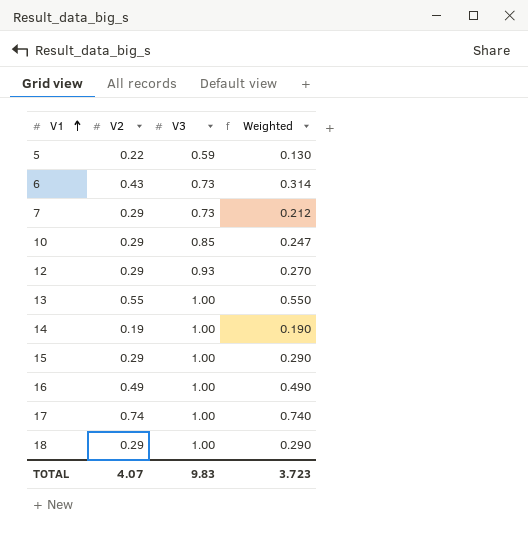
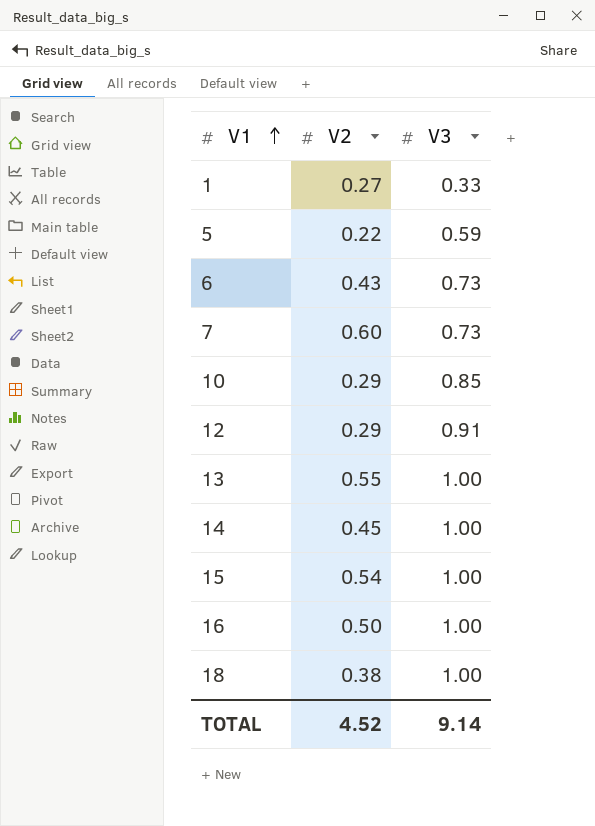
column Weighted | formula: [V2] * [V3] -> none
row 17: 0.74 | 1.00 | 0.740 -> none
row 1: none -> 0.27 | 0.33
7 | V2: 0.29 -> 0.60
12 | V3: 0.93 -> 0.91
14 | V2: 0.19 -> 0.45
15 | V2: 0.29 -> 0.54
16 | V2: 0.49 -> 0.50
18 | V2: 0.29 -> 0.38
TOTAL | V2: 4.07 -> 4.52
TOTAL | V3: 9.83 -> 9.14

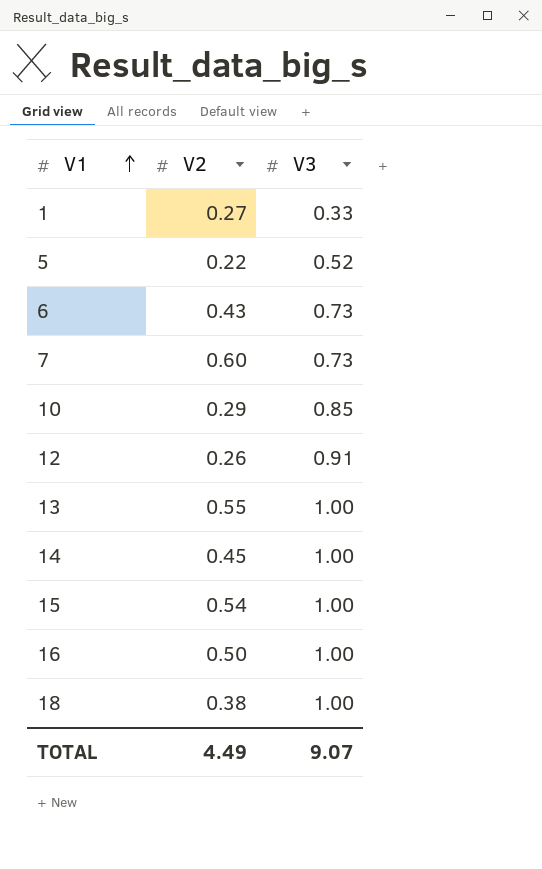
5 | V3: 0.59 -> 0.52
12 | V2: 0.29 -> 0.26
TOTAL | V2: 4.52 -> 4.49
TOTAL | V3: 9.14 -> 9.07

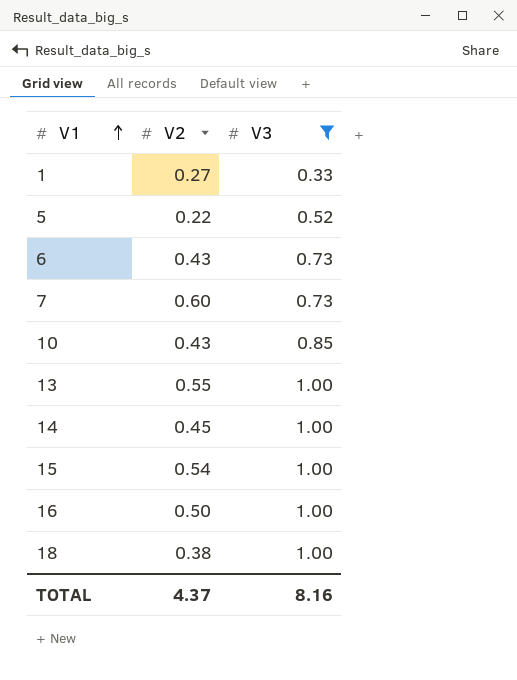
filter: none -> V3 != 0.91
10 | V2: 0.29 -> 0.43
TOTAL | V2: 4.49 -> 4.37
TOTAL | V3: 9.07 -> 8.16

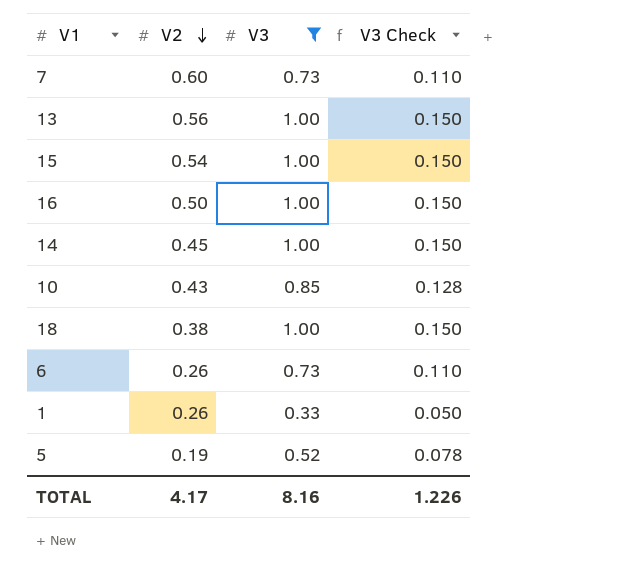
row order: V1 ascending -> V2 descending
column V3 Check | formula: none -> [V3] * 0.15
13 | V2: 0.55 -> 0.56
6 | V2: 0.43 -> 0.26
1 | V2: 0.27 -> 0.26
5 | V2: 0.22 -> 0.19
TOTAL | V2: 4.37 -> 4.17

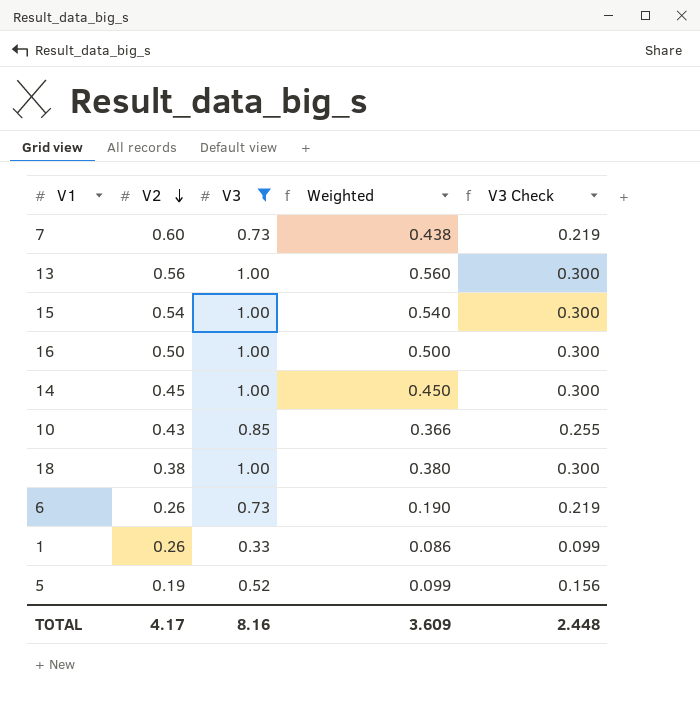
column Weighted | formula: none -> [V2] * [V3]
column V3 Check | formula: [V3] * 0.15 -> [V3] * 0.3
TOTAL | V3 Check: 1.226 -> 2.448

